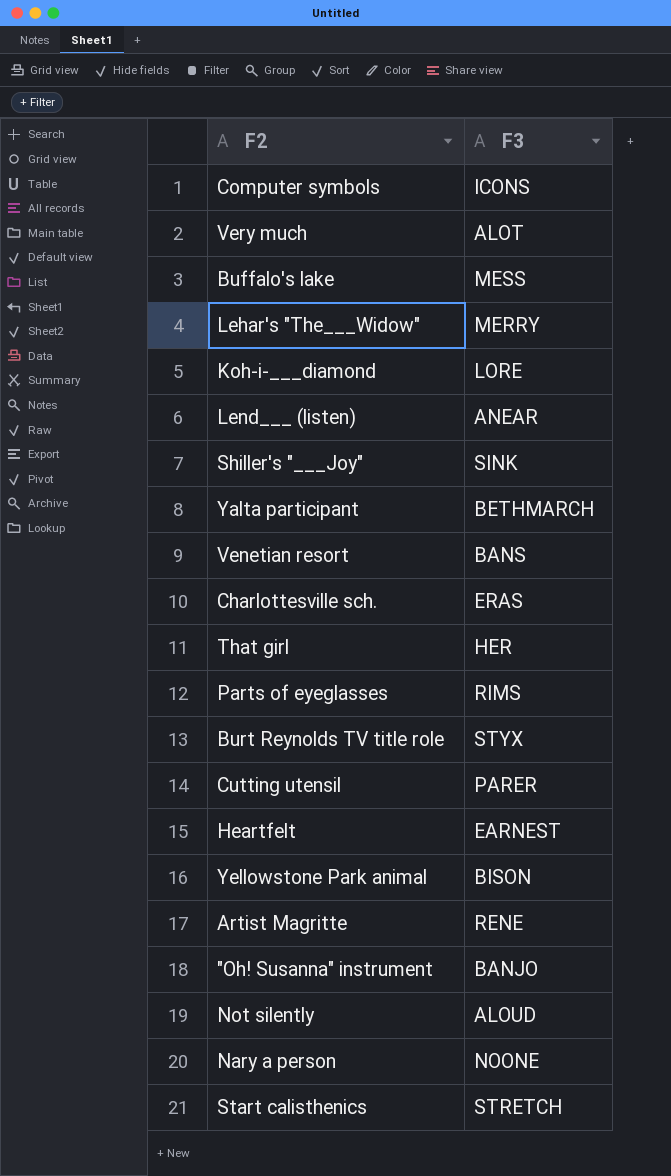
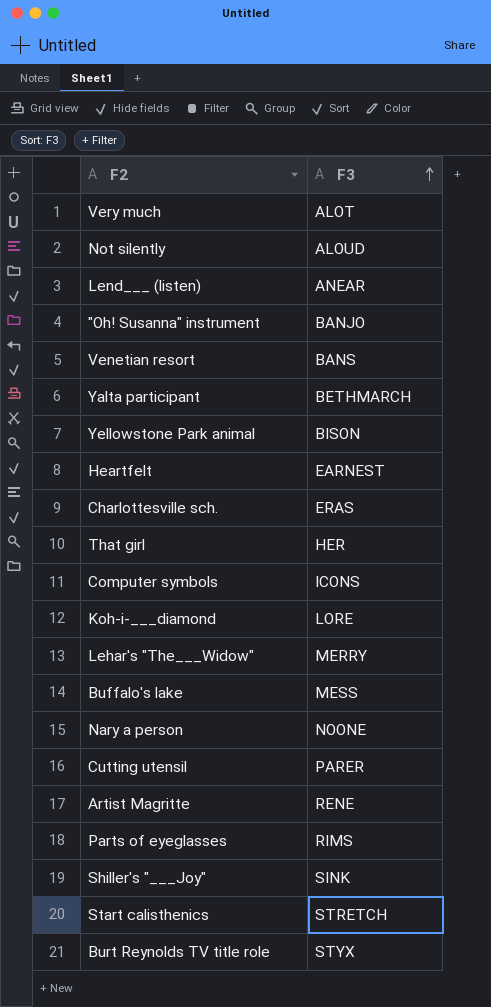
row order: none -> F3 ascending

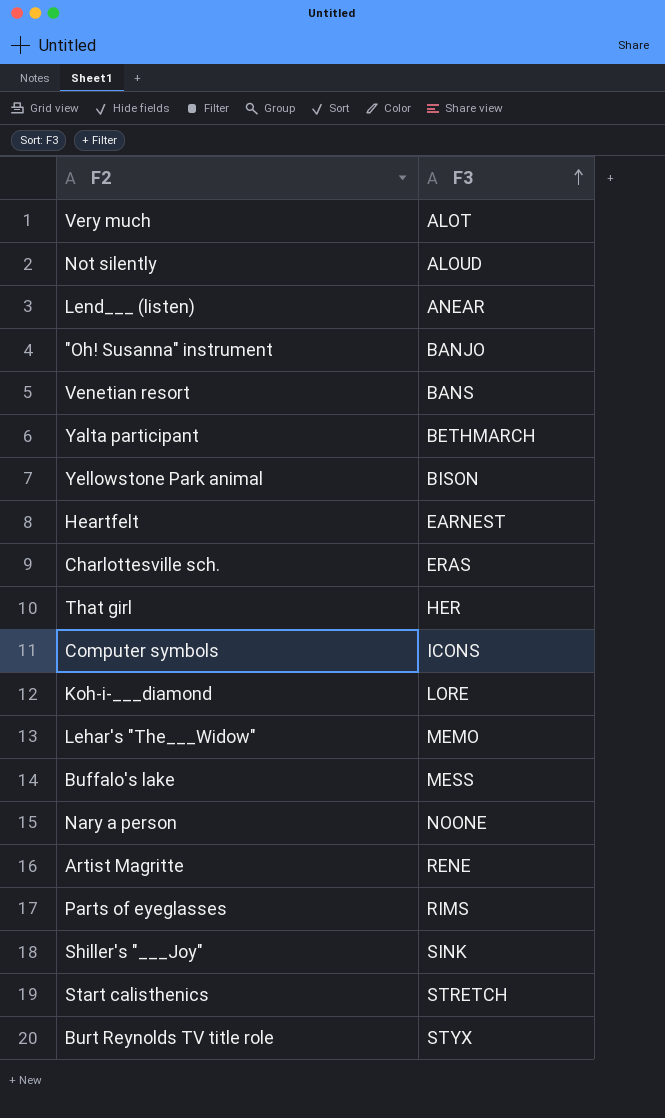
row Cutting utensil: PARER -> none
Lehar's "The___Widow" | F3: MERRY -> MEMO

